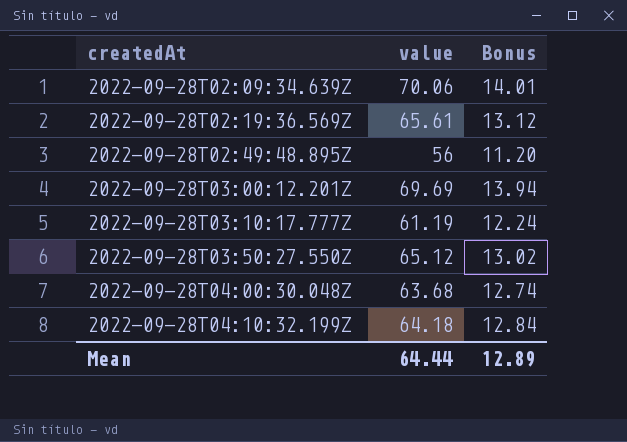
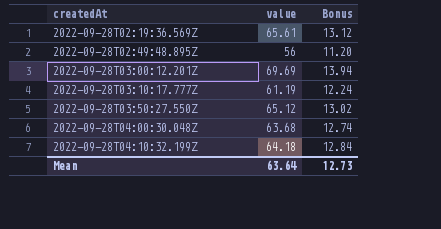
row 2022-09-28T02:09:34.639Z: 70.06 | 14.01 -> none
Mean | value: 64.44 -> 63.64
Mean | Bonus: 12.89 -> 12.73

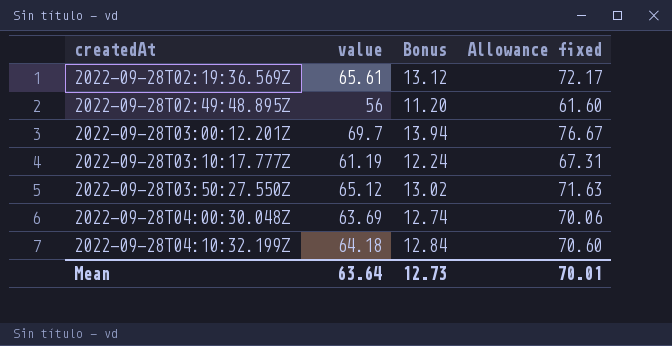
column Allowance fixed | formula: none -> [value] * 1.1
2022-09-28T03:00:12.201Z | value: 69.69 -> 69.7
2022-09-28T04:00:30.048Z | value: 63.68 -> 63.69

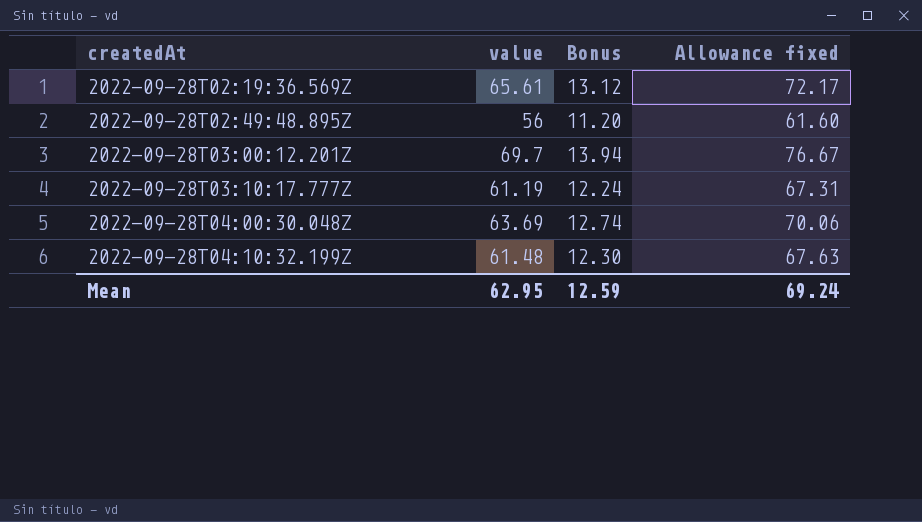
row 2022-09-28T03:50:27.550Z: 65.12 | 13.02 | 71.63 -> none
2022-09-28T04:10:32.199Z | value: 64.18 -> 61.48
2022-09-28T04:10:32.199Z | Bonus: 12.84 -> 12.30
2022-09-28T04:10:32.199Z | Allowance fixed: 70.60 -> 67.63
Mean | value: 63.64 -> 62.95
Mean | Bonus: 12.73 -> 12.59
Mean | Allowance fixed: 70.01 -> 69.24

